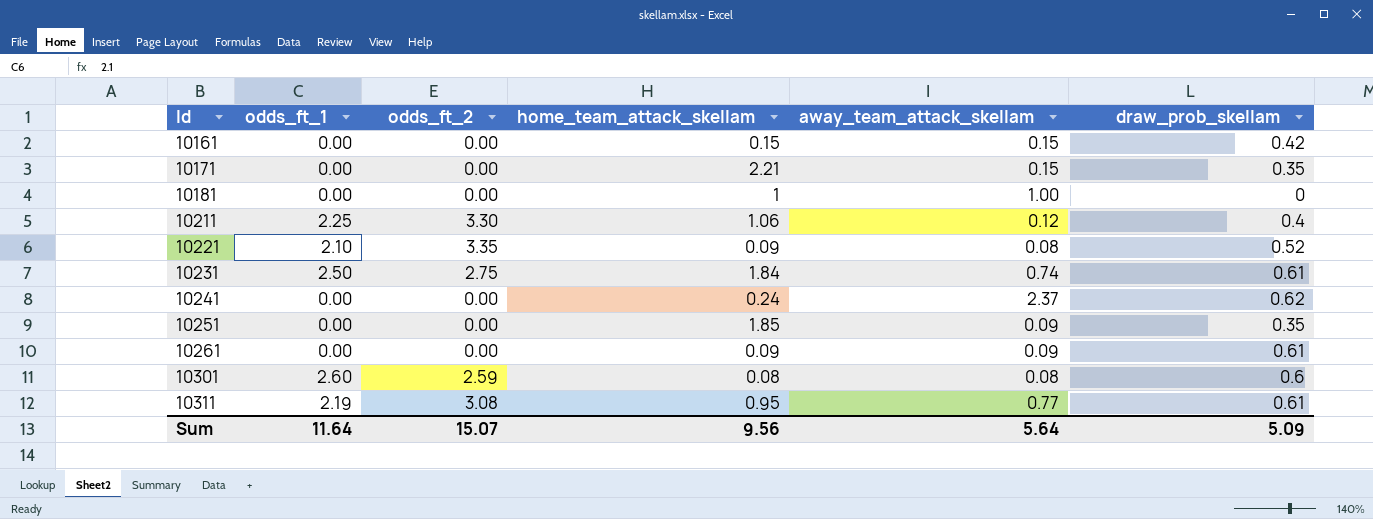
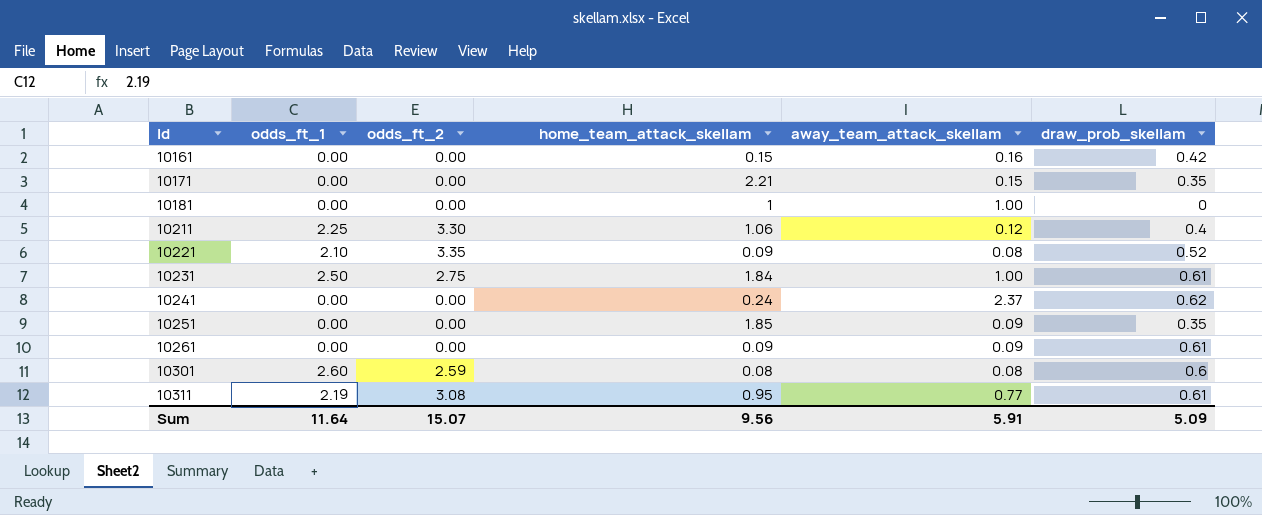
10161 | away_team_attack_skellam: 0.15 -> 0.16
10231 | away_team_attack_skellam: 0.74 -> 1.00
Sum | away_team_attack_skellam: 5.64 -> 5.91

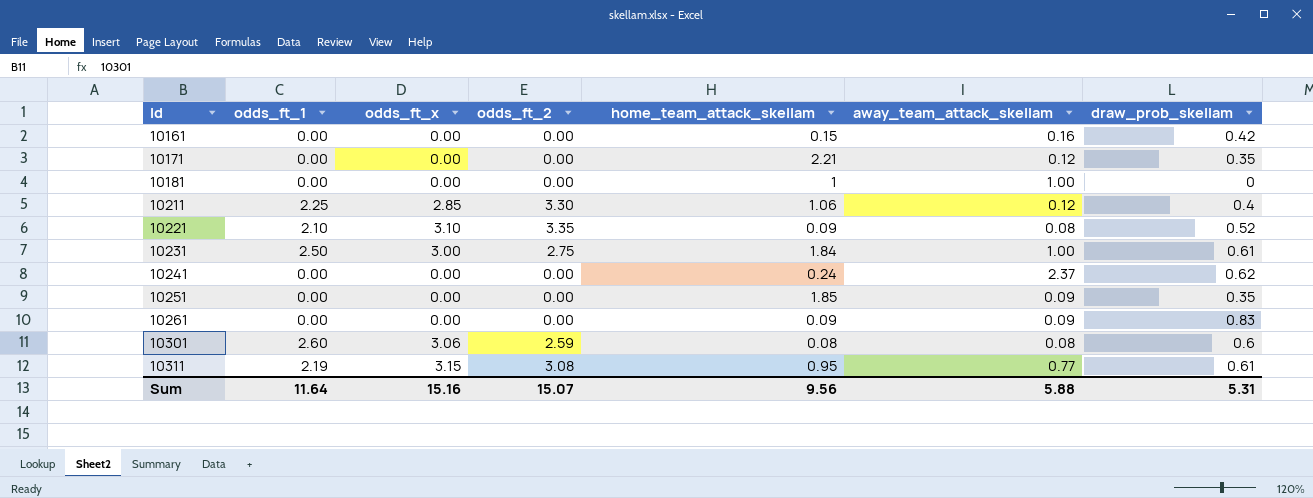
column odds_ft_x | position: none -> 3
10171 | away_team_attack_skellam: 0.15 -> 0.12
10261 | draw_prob_skellam: 0.61 -> 0.83
Sum | away_team_attack_skellam: 5.91 -> 5.88
Sum | draw_prob_skellam: 5.09 -> 5.31

